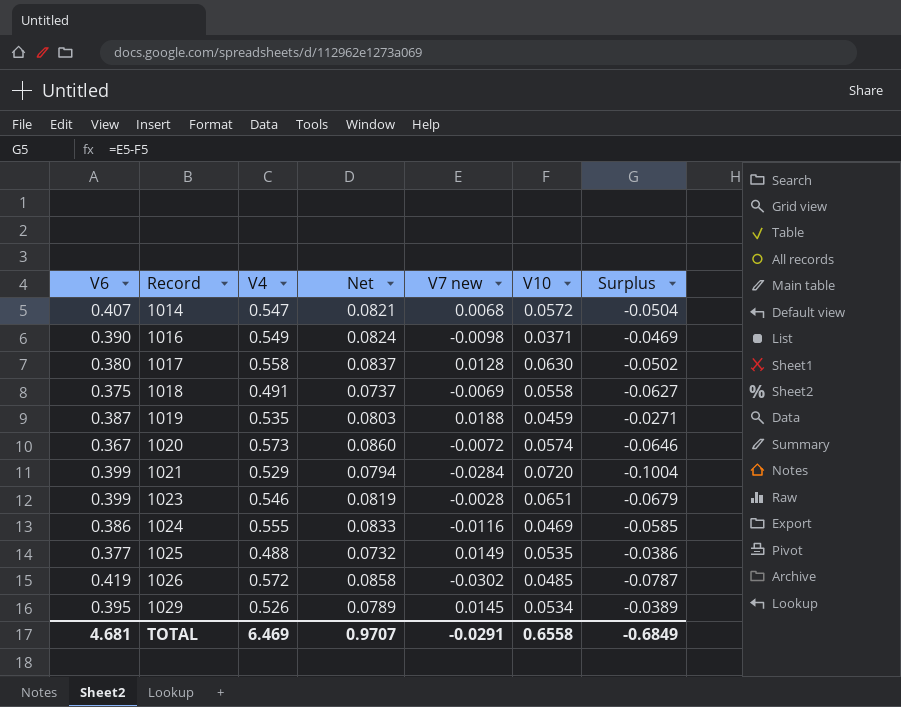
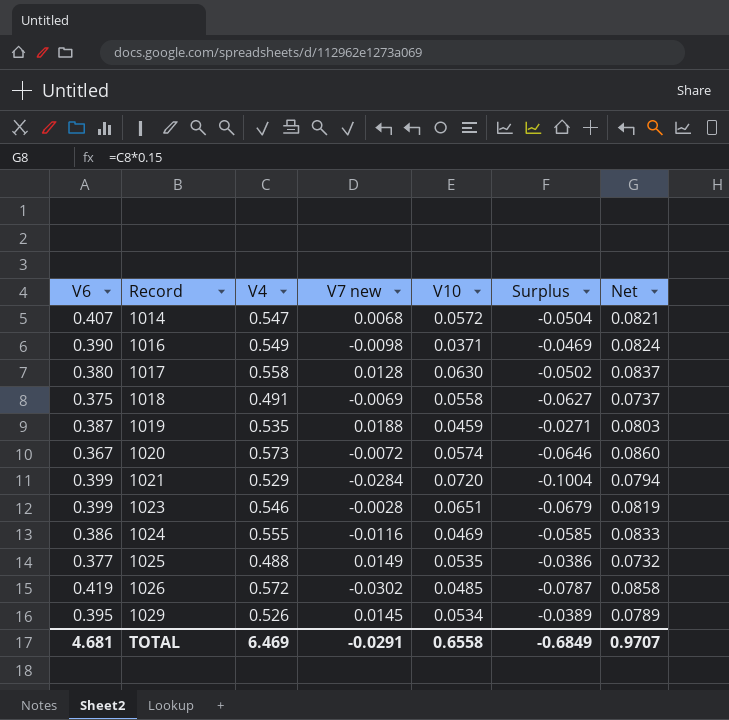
column Net | position: 4 -> 7

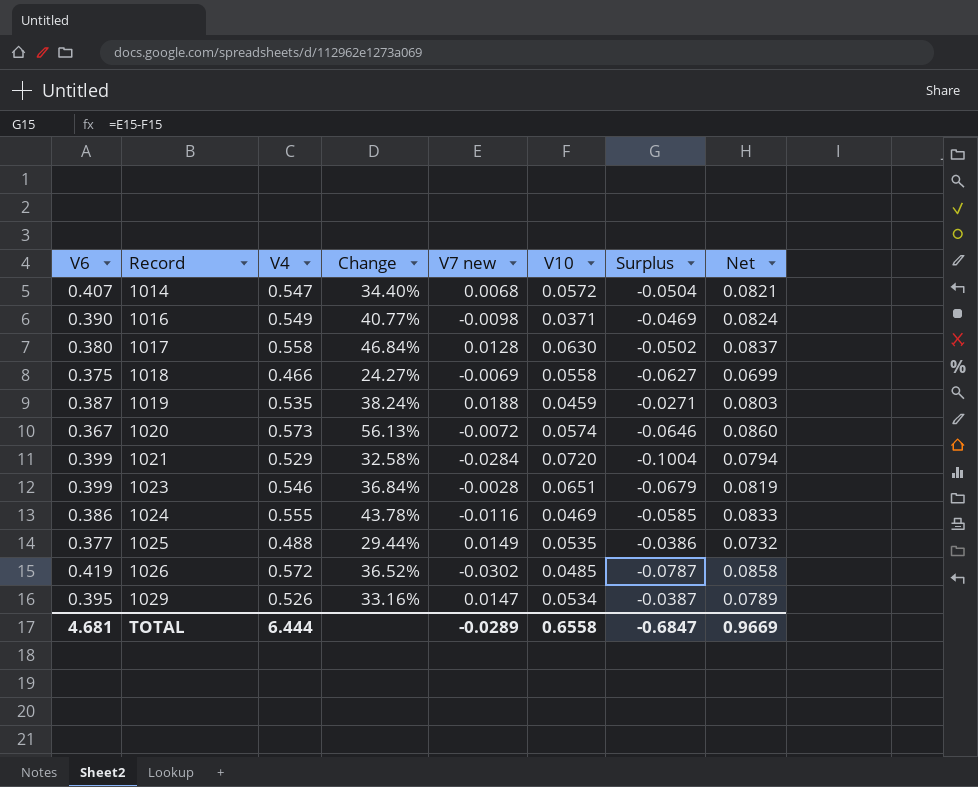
column Change | formula: none -> ([V4] - [V6]) / [V6]
1018 | V4: 0.491 -> 0.466
1018 | Net: 0.0737 -> 0.0699
1029 | V7 new: 0.0145 -> 0.0147
1029 | Surplus: -0.0389 -> -0.0387
TOTAL | V4: 6.469 -> 6.444
TOTAL | V7 new: -0.0291 -> -0.0289
TOTAL | Surplus: -0.6849 -> -0.6847
TOTAL | Net: 0.9707 -> 0.9669

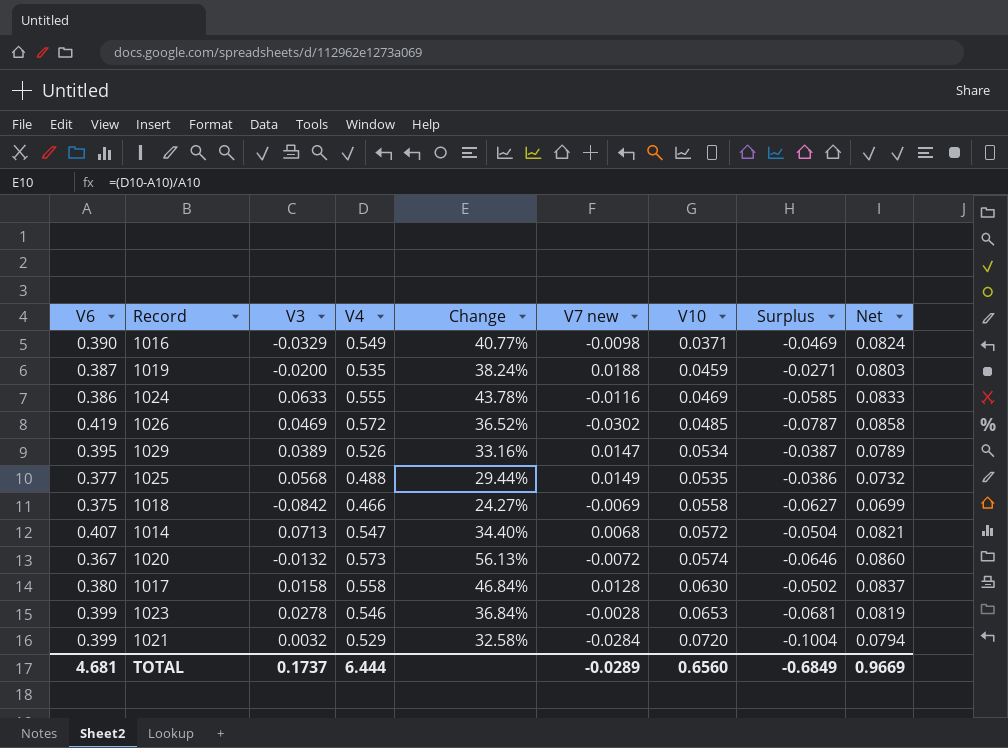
row order: Record ascending -> V10 ascending
column V3 | position: none -> 3
1023 | V10: 0.0651 -> 0.0653
1023 | Surplus: -0.0679 -> -0.0681
TOTAL | V10: 0.6558 -> 0.6560
TOTAL | Surplus: -0.6847 -> -0.6849

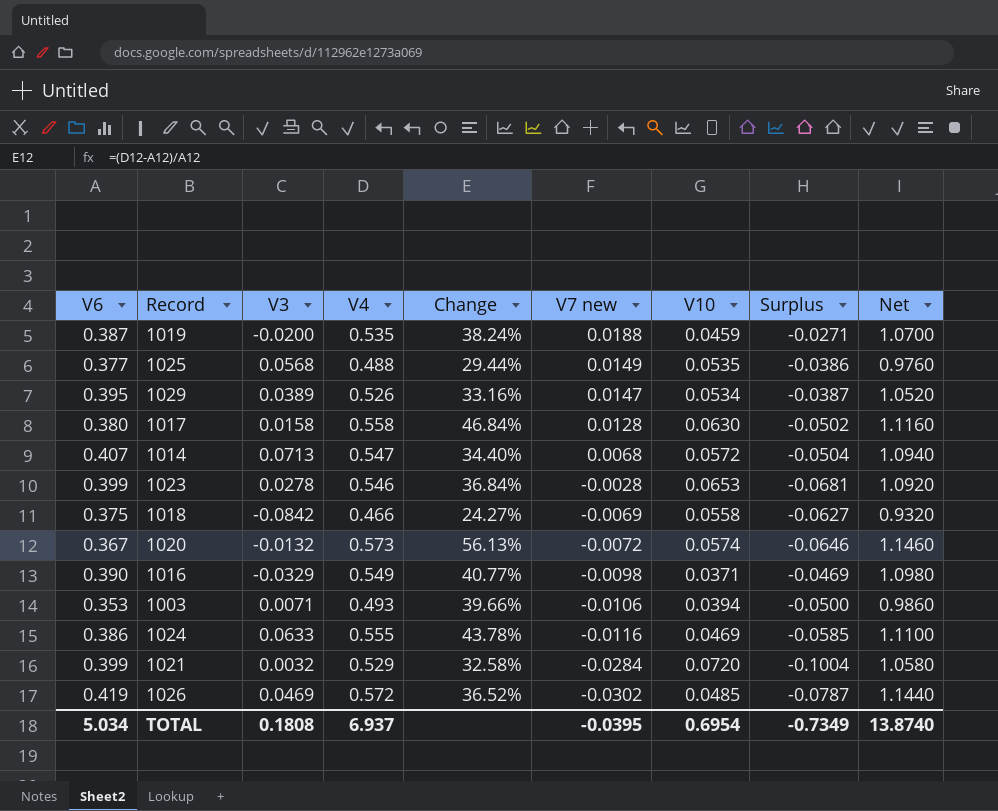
row order: V10 ascending -> V7 new descending
column Net | formula: [V4] * 0.15 -> [V4] * 2
row 1003: none -> 0.353 | 0.0071 | 0.493 | 39.66% | -0.0106 | 0.0394 | -0.0500 | 0.9860
TOTAL | V6: 4.681 -> 5.034
TOTAL | V3: 0.1737 -> 0.1808
TOTAL | V4: 6.444 -> 6.937
TOTAL | V7 new: -0.0289 -> -0.0395
TOTAL | V10: 0.6560 -> 0.6954
TOTAL | Surplus: -0.6849 -> -0.7349
TOTAL | Net: 0.9669 -> 13.8740

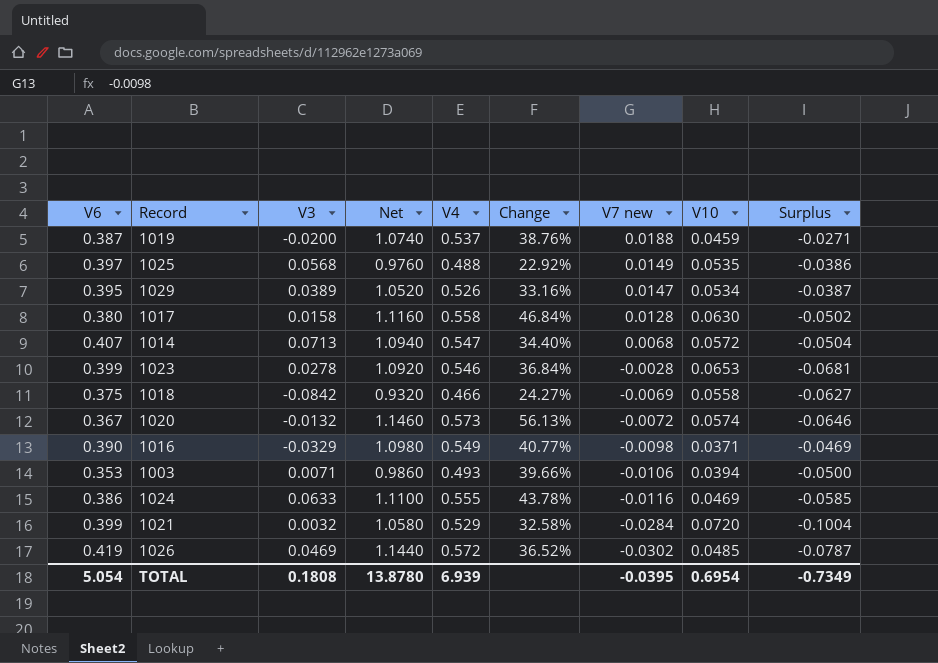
column Net | position: 9 -> 4
1019 | Net: 1.0700 -> 1.0740
1019 | V4: 0.535 -> 0.537
1019 | Change: 38.24% -> 38.76%
1025 | V6: 0.377 -> 0.397
1025 | Change: 29.44% -> 22.92%
TOTAL | V6: 5.034 -> 5.054
TOTAL | Net: 13.8740 -> 13.8780
TOTAL | V4: 6.937 -> 6.939

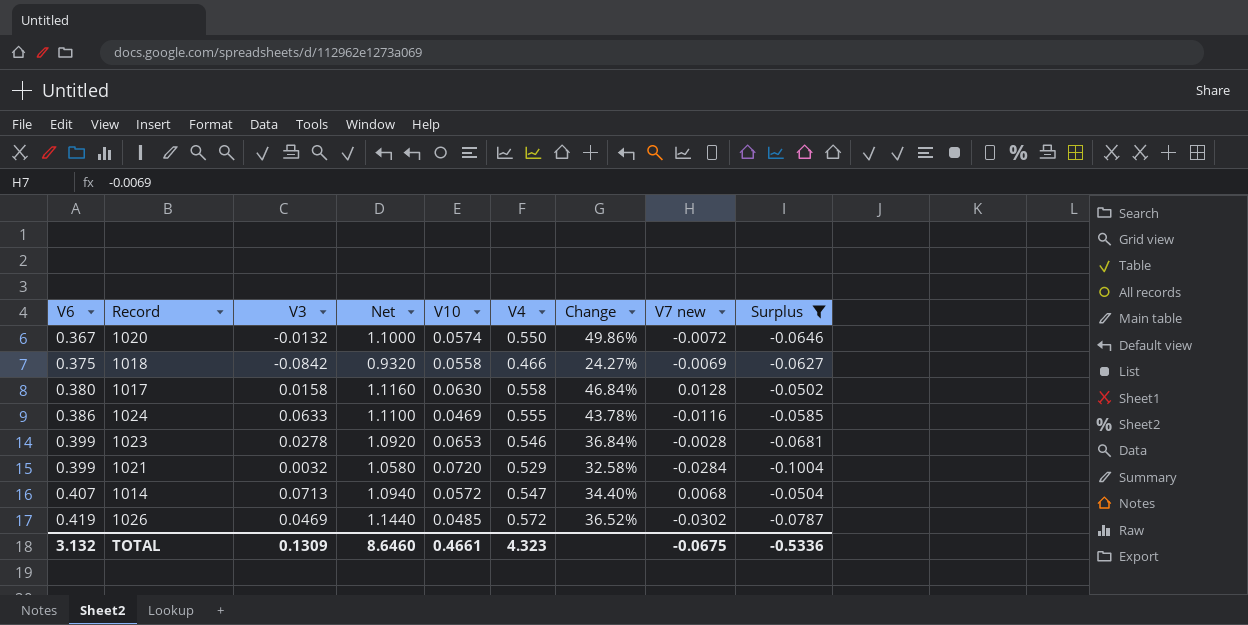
filter: none -> Surplus <= -0.0502
row order: V7 new descending -> V6 ascending
column V10 | position: 8 -> 5
1020 | Net: 1.1460 -> 1.1000
1020 | V4: 0.573 -> 0.550
1020 | Change: 56.13% -> 49.86%
TOTAL | V6: 5.054 -> 3.132
TOTAL | V3: 0.1808 -> 0.1309
TOTAL | Net: 13.8780 -> 8.6460
TOTAL | V10: 0.6954 -> 0.4661
TOTAL | V4: 6.939 -> 4.323
TOTAL | V7 new: -0.0395 -> -0.0675
TOTAL | Surplus: -0.7349 -> -0.5336

